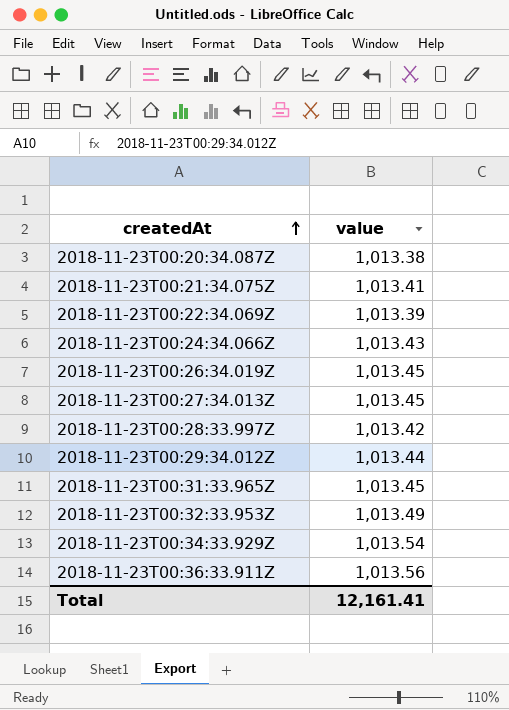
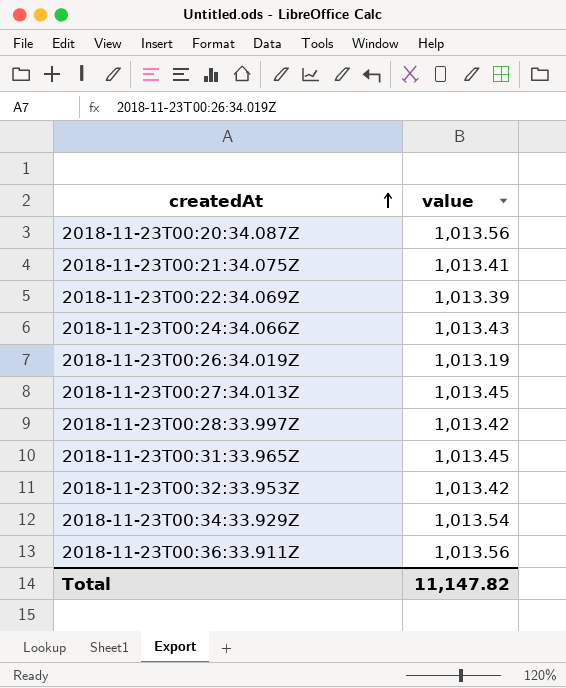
row 2018-11-23T00:29:34.012Z: 1,013.44 -> none
2018-11-23T00:20:34.087Z | value: 1,013.38 -> 1,013.56
2018-11-23T00:26:34.019Z | value: 1,013.45 -> 1,013.19
2018-11-23T00:32:33.953Z | value: 1,013.49 -> 1,013.42
Total | value: 12,161.41 -> 11,147.82

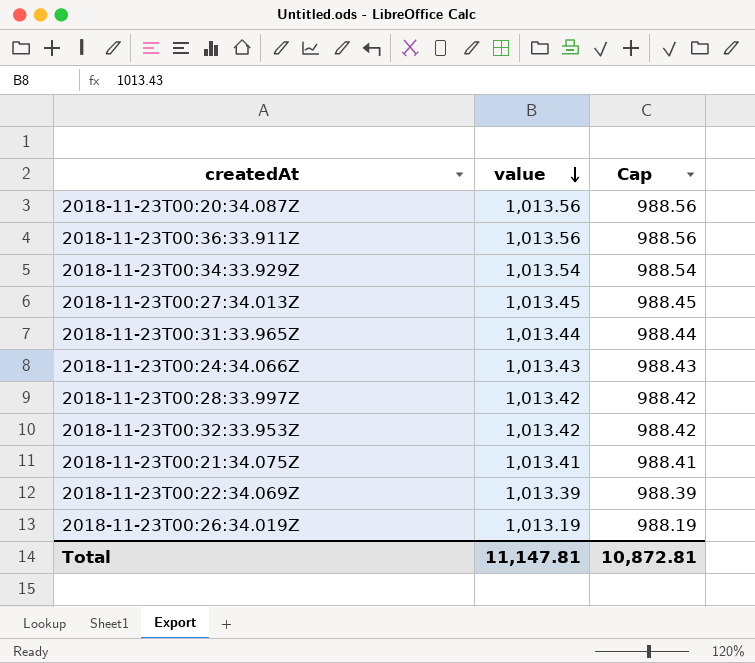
row order: createdAt ascending -> value descending
column Cap | formula: none -> [value] - 25
2018-11-23T00:31:33.965Z | value: 1,013.45 -> 1,013.44
Total | value: 11,147.82 -> 11,147.81

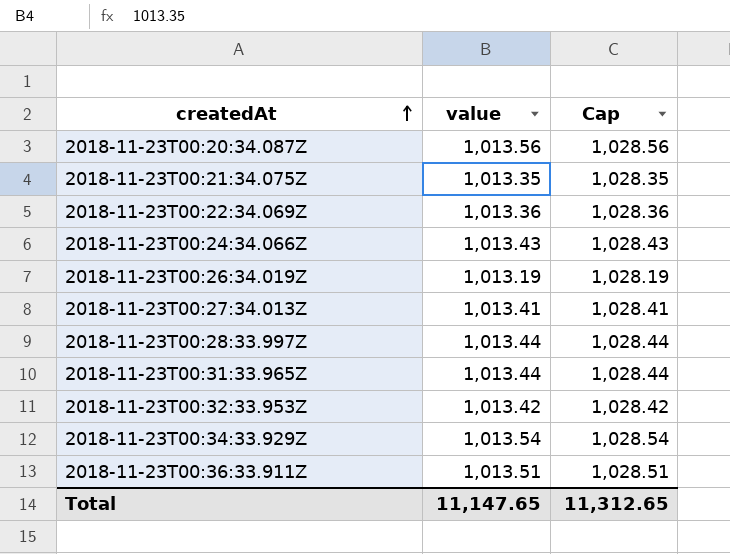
row order: value descending -> createdAt ascending
column Cap | formula: [value] - 25 -> [value] + 15
2018-11-23T00:21:34.075Z | value: 1,013.41 -> 1,013.35
2018-11-23T00:22:34.069Z | value: 1,013.39 -> 1,013.36
2018-11-23T00:27:34.013Z | value: 1,013.45 -> 1,013.41
2018-11-23T00:28:33.997Z | value: 1,013.42 -> 1,013.44
2018-11-23T00:36:33.911Z | value: 1,013.56 -> 1,013.51
Total | value: 11,147.81 -> 11,147.65
Total | Cap: 10,872.81 -> 11,312.65

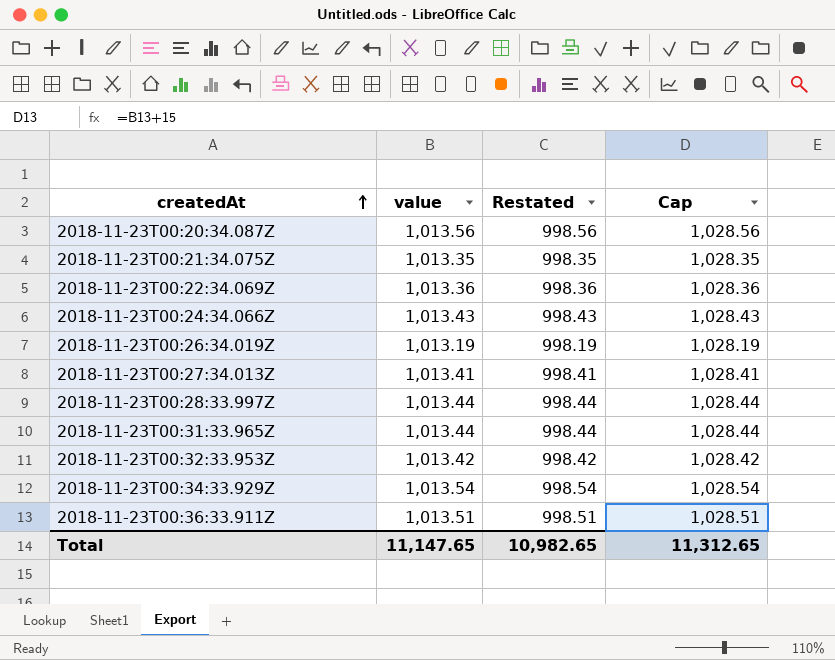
column Restated | formula: none -> [value] - 15

